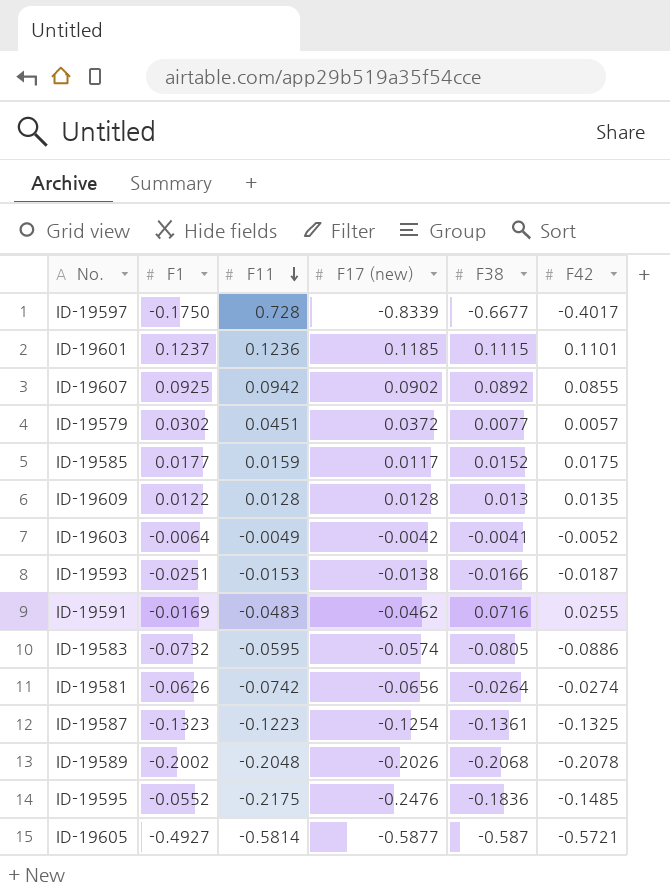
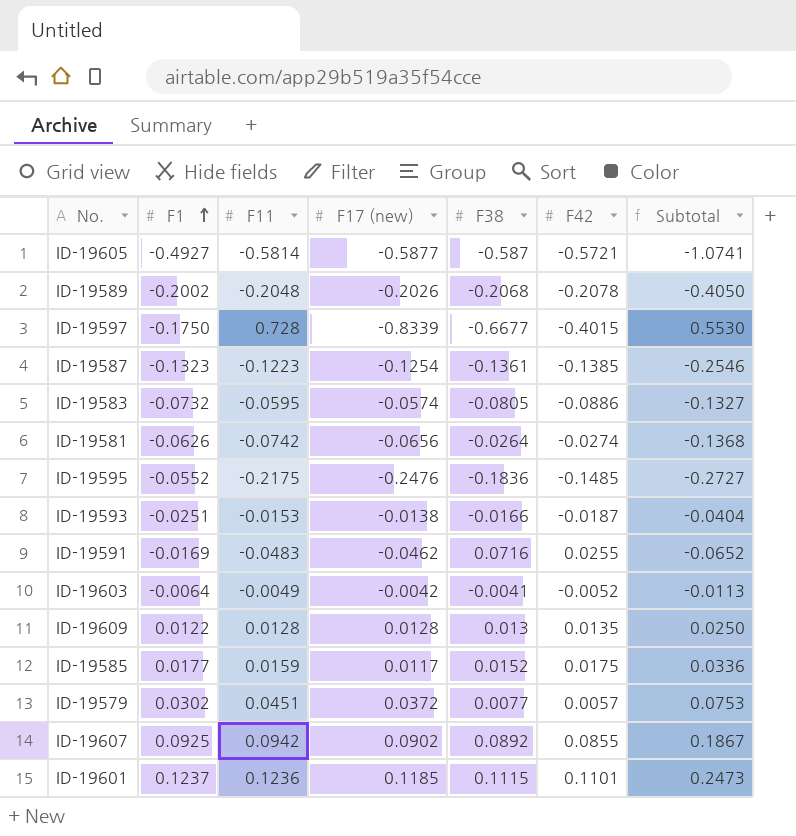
row order: F11 descending -> F1 ascending
column Subtotal | formula: none -> [F1] + [F11]
ID-19597 | F42: -0.4017 -> -0.4015
ID-19587 | F42: -0.1325 -> -0.1385

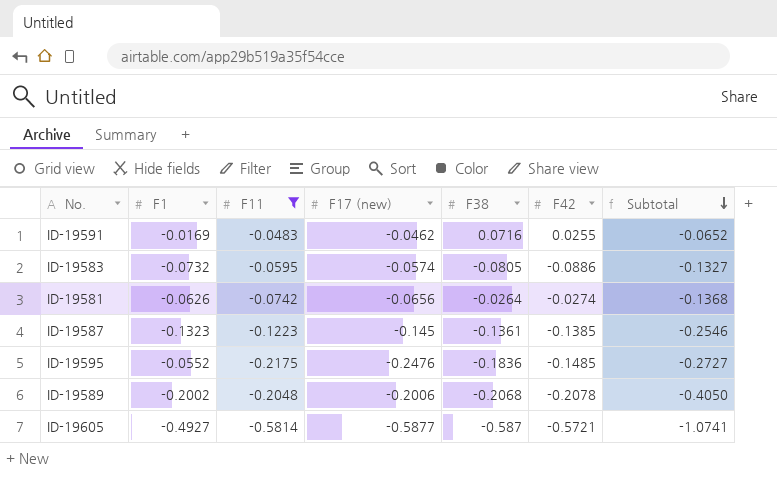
filter: none -> F11 <= -0.0483
row order: F1 ascending -> Subtotal descending
ID-19587 | F17 (new): -0.1254 -> -0.145
ID-19589 | F17 (new): -0.2026 -> -0.2006

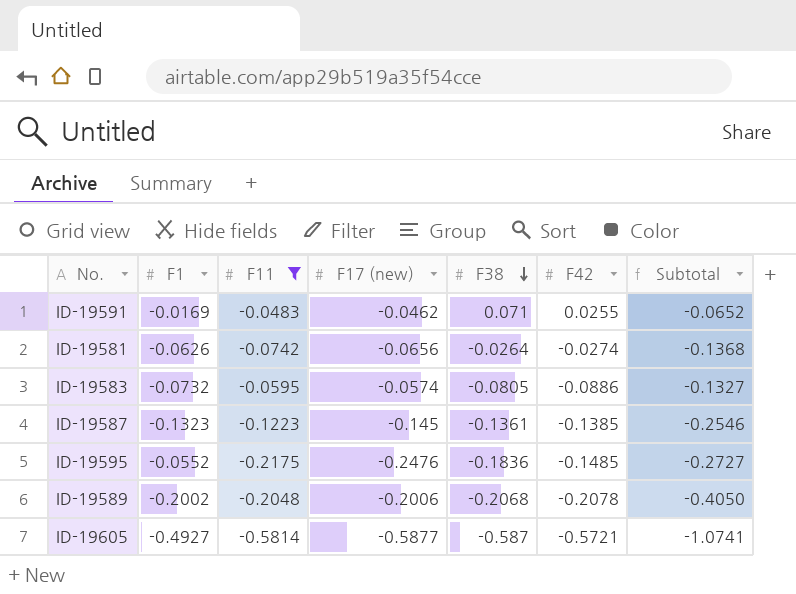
row order: Subtotal descending -> F38 descending
ID-19591 | F38: 0.0716 -> 0.071

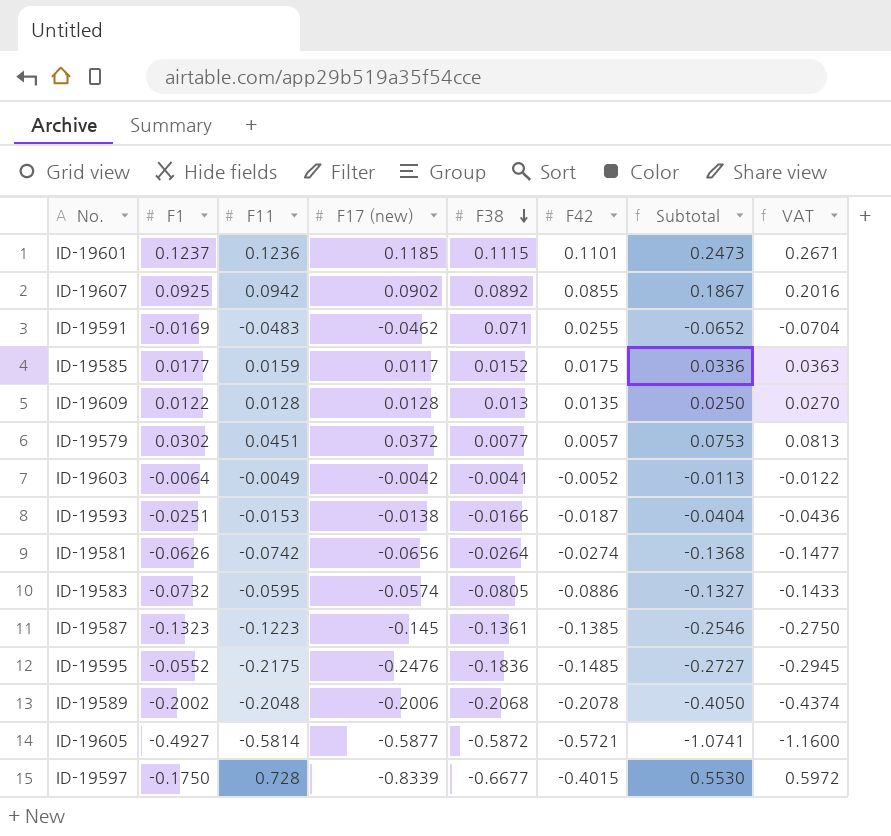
filter: F11 <= -0.0483 -> none
column VAT | formula: none -> [Subtotal] * 1.08
ID-19605 | F38: -0.587 -> -0.5872

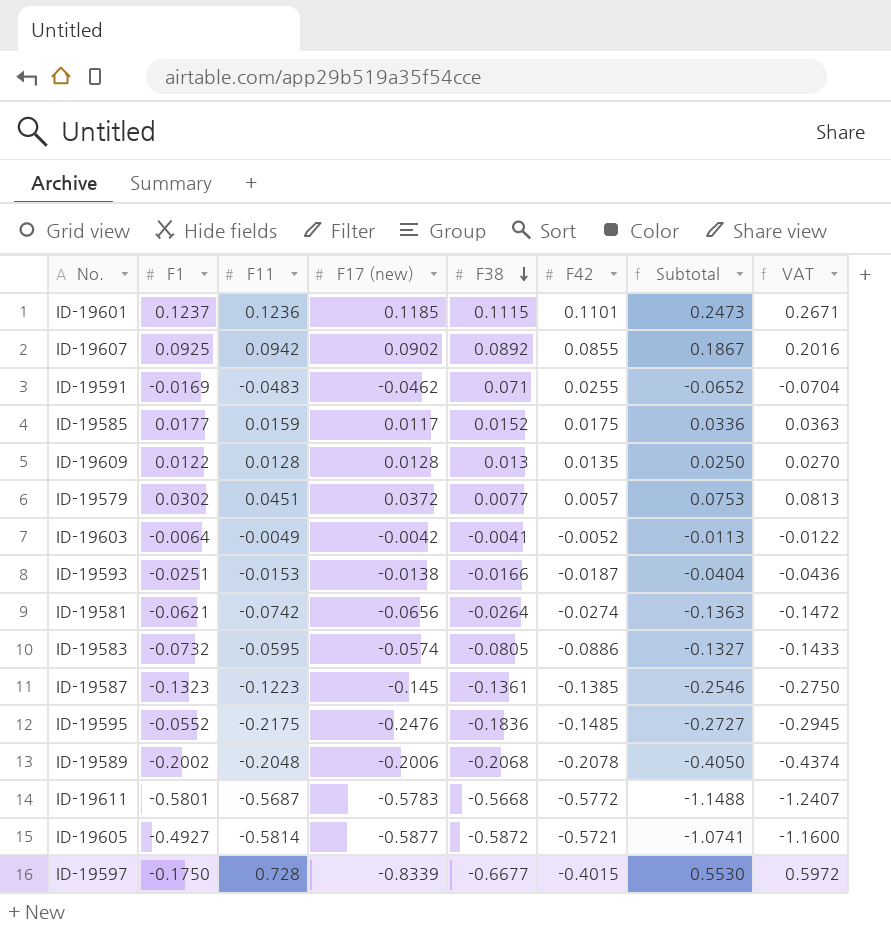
ID-19581 | F1: -0.0626 -> -0.0621
ID-19581 | Subtotal: -0.1368 -> -0.1363
ID-19581 | VAT: -0.1477 -> -0.1472
row ID-19611: none -> -0.5801 | -0.5687 | -0.5783 | -0.5668 | -0.5772 | -1.1488 | -1.2407

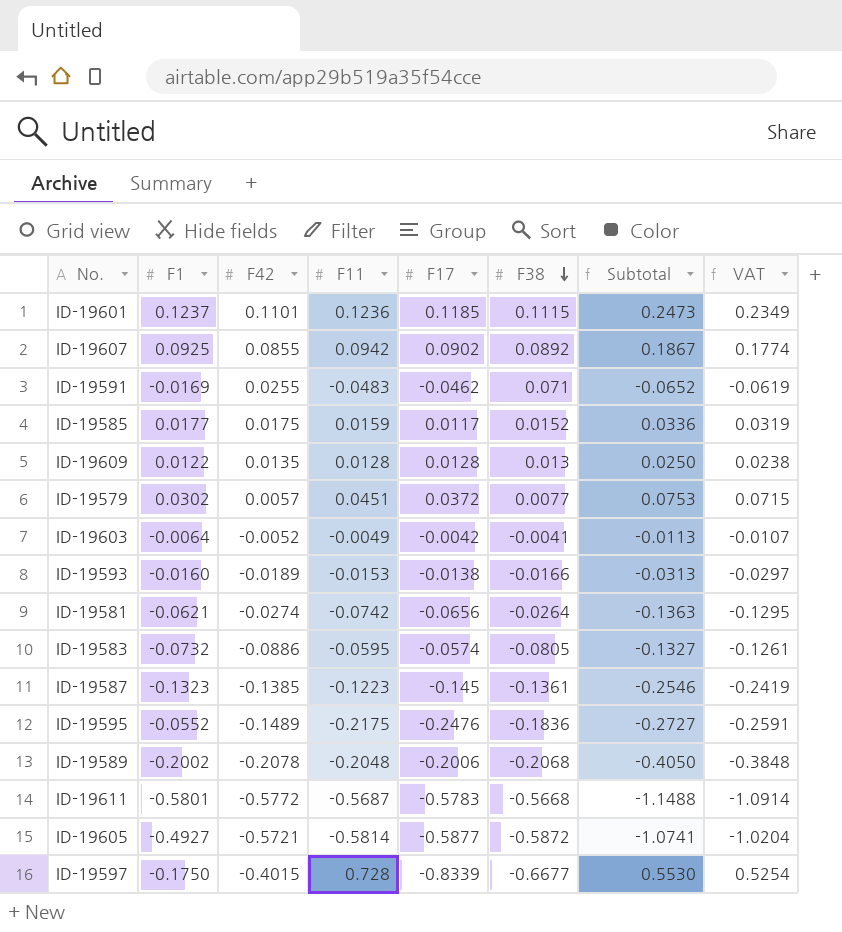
column F42 | position: 6 -> 3
column name: F17 (new) -> F17
column VAT | formula: [Subtotal] * 1.08 -> [Subtotal] * 0.95
ID-19593 | F1: -0.0251 -> -0.0160
ID-19593 | F42: -0.0187 -> -0.0189
ID-19593 | Subtotal: -0.0404 -> -0.0313
ID-19595 | F42: -0.1485 -> -0.1489

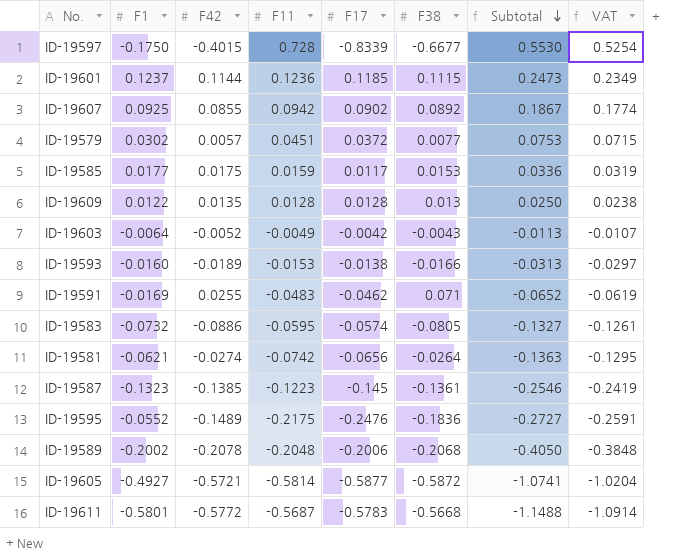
row order: F38 descending -> Subtotal descending
ID-19601 | F42: 0.1101 -> 0.1144
ID-19585 | F38: 0.0152 -> 0.0153
ID-19603 | F38: -0.0041 -> -0.0043

